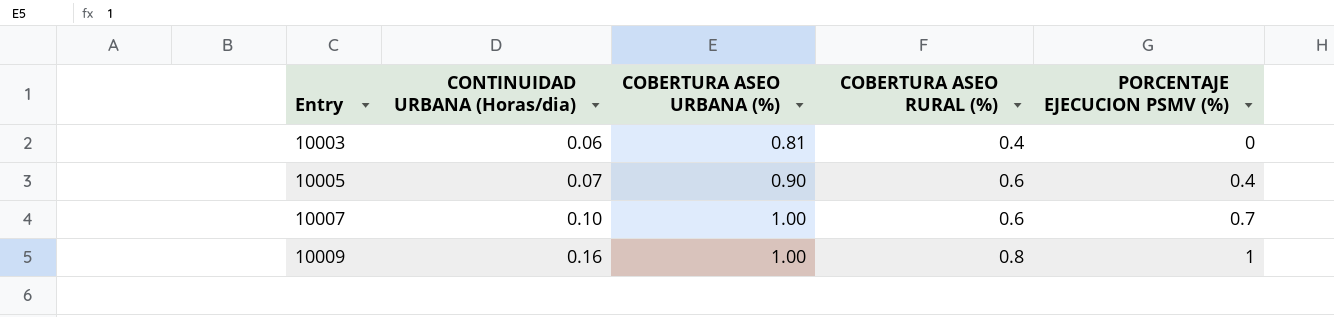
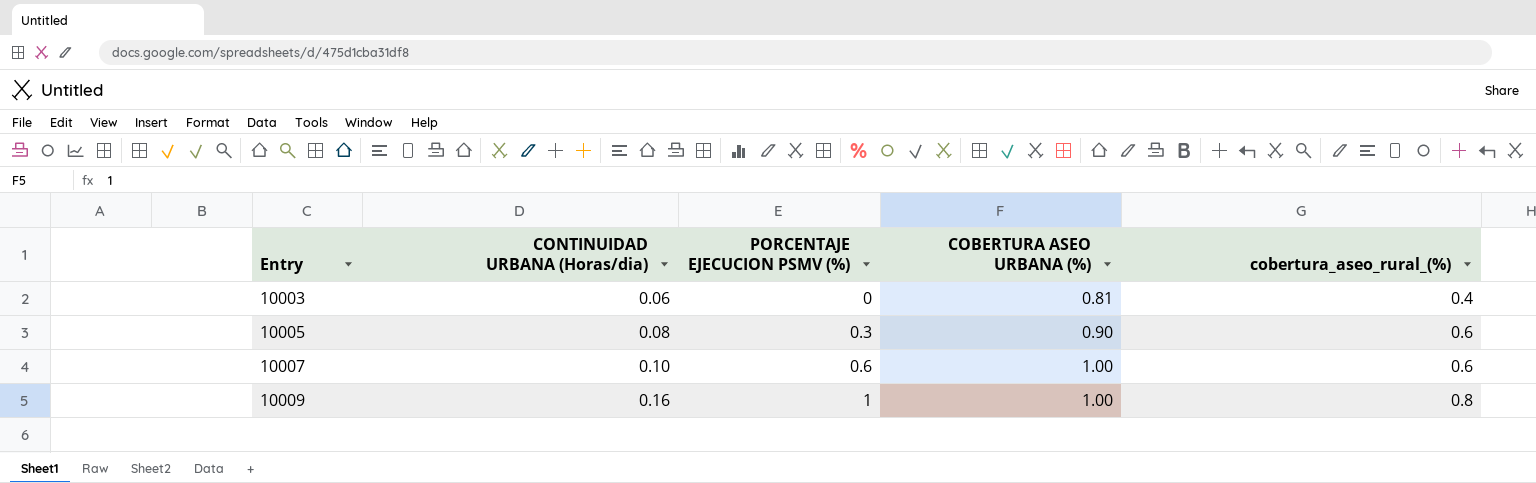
column PORCENTAJE EJECUCION PSMV (%) | position: 5 -> 3
column name: COBERTURA ASEO RURAL (%) -> cobertura_aseo_rural_(%)
10005 | CONTINUIDAD URBANA (Horas/dia): 0.07 -> 0.08
10005 | PORCENTAJE EJECUCION PSMV (%): 0.4 -> 0.3
10007 | PORCENTAJE EJECUCION PSMV (%): 0.7 -> 0.6

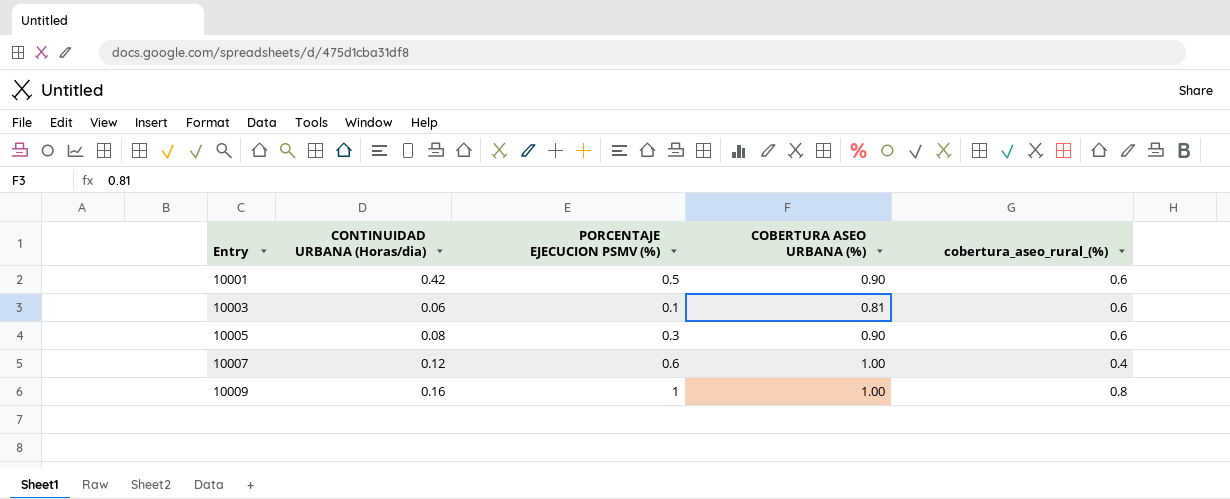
row 10001: none -> 0.42 | 0.5 | 0.90 | 0.6
10003 | PORCENTAJE EJECUCION PSMV (%): 0 -> 0.1
10003 | cobertura_aseo_rural_(%): 0.4 -> 0.6
10007 | CONTINUIDAD URBANA (Horas/dia): 0.10 -> 0.12
10007 | cobertura_aseo_rural_(%): 0.6 -> 0.4

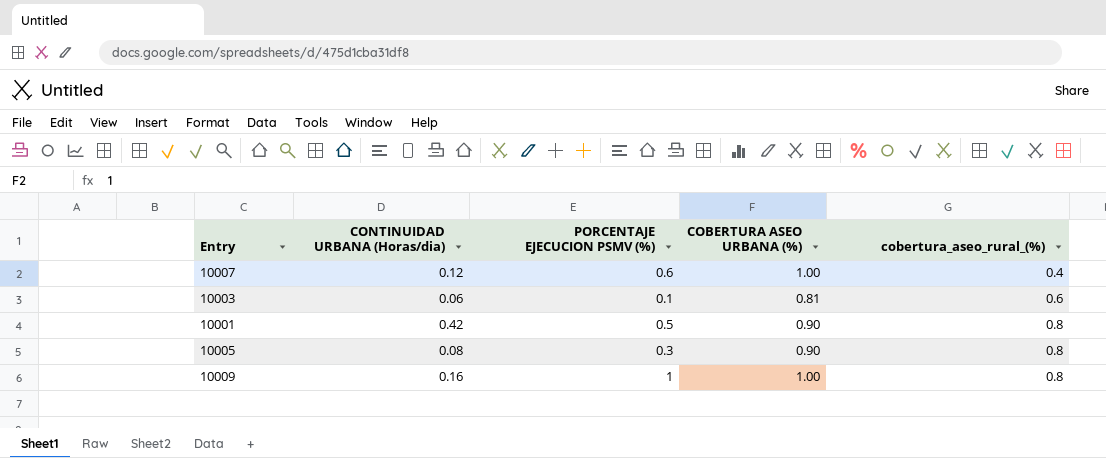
row order: Entry ascending -> cobertura_aseo_rural_(%) ascending
10001 | cobertura_aseo_rural_(%): 0.6 -> 0.8
10005 | cobertura_aseo_rural_(%): 0.6 -> 0.8

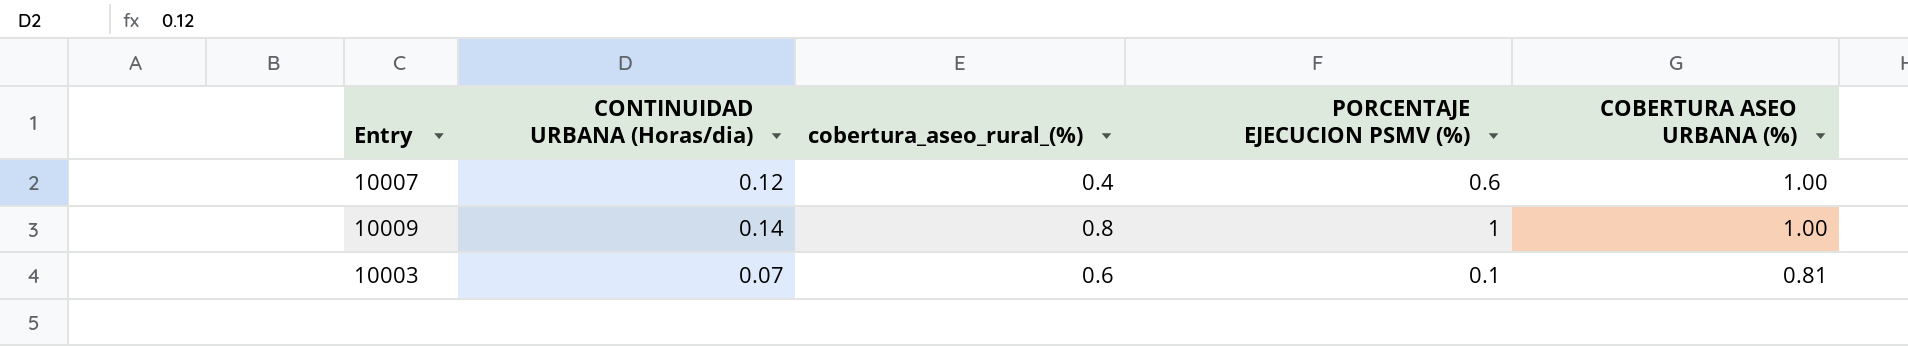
row order: cobertura_aseo_rural_(%) ascending -> COBERTURA ASEO URBANA (%) descending
column cobertura_aseo_rural_(%) | position: 5 -> 3
row 10001: 0.42 | 0.5 | 0.90 | 0.8 -> none
row 10005: 0.08 | 0.3 | 0.90 | 0.8 -> none
10009 | CONTINUIDAD URBANA (Horas/dia): 0.16 -> 0.14
10003 | CONTINUIDAD URBANA (Horas/dia): 0.06 -> 0.07

